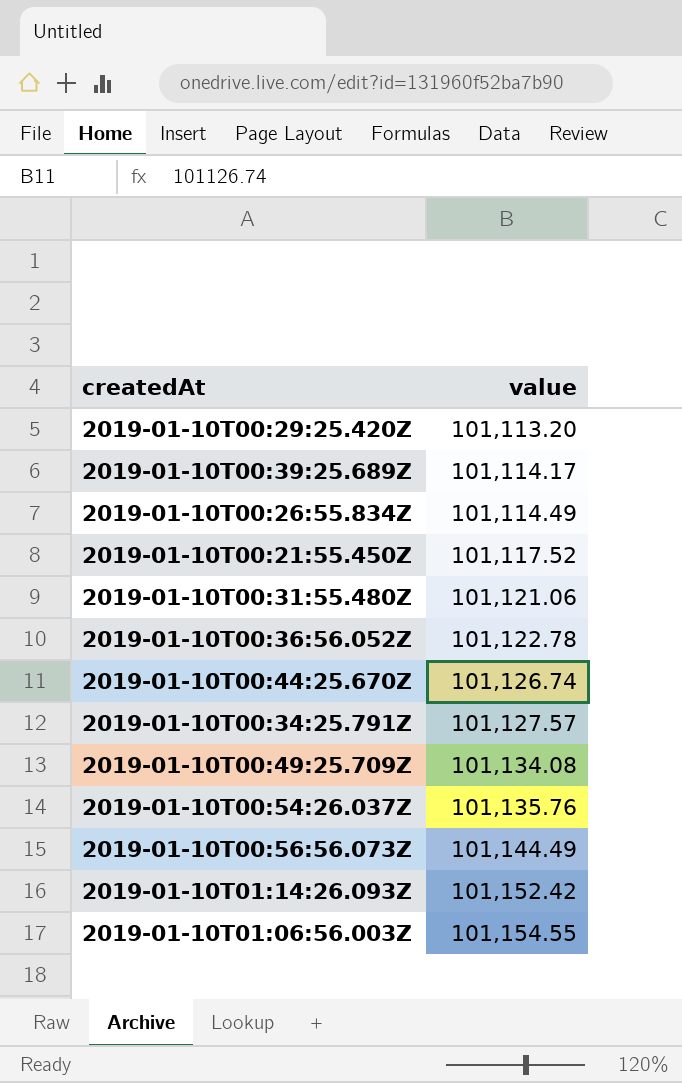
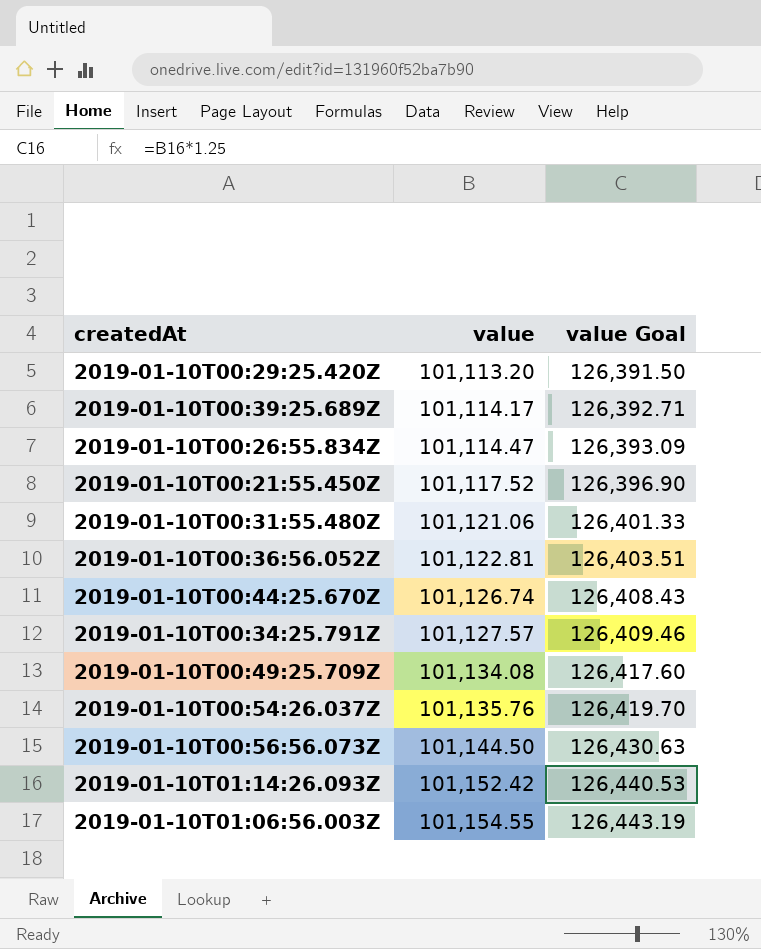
column value Goal | formula: none -> [value] * 1.25
2019-01-10T00:26:55.834Z | value: 101,114.49 -> 101,114.47
2019-01-10T00:36:56.052Z | value: 101,122.78 -> 101,122.81
2019-01-10T00:56:56.073Z | value: 101,144.49 -> 101,144.50

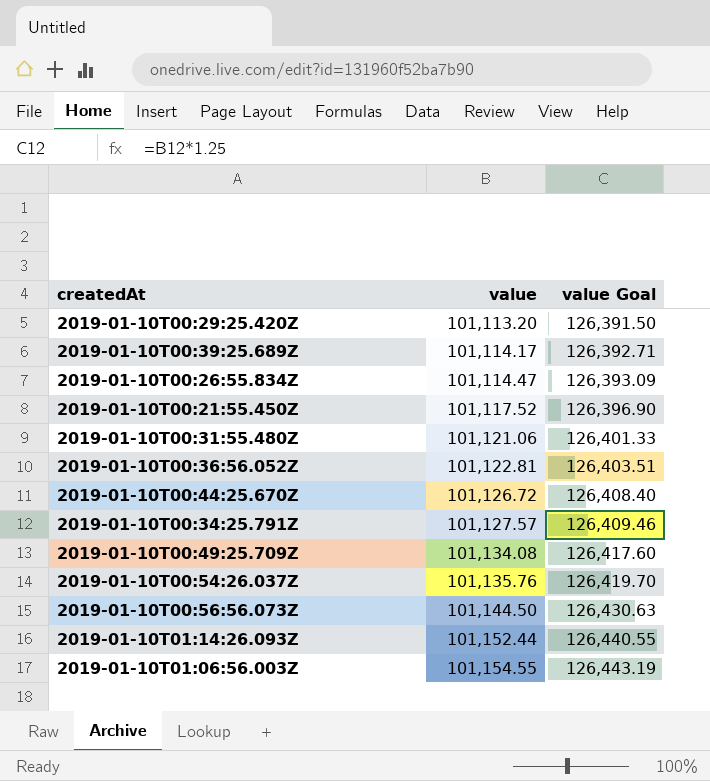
2019-01-10T00:44:25.670Z | value: 101,126.74 -> 101,126.72
2019-01-10T00:44:25.670Z | value Goal: 126,408.43 -> 126,408.40
2019-01-10T01:14:26.093Z | value: 101,152.42 -> 101,152.44
2019-01-10T01:14:26.093Z | value Goal: 126,440.53 -> 126,440.55

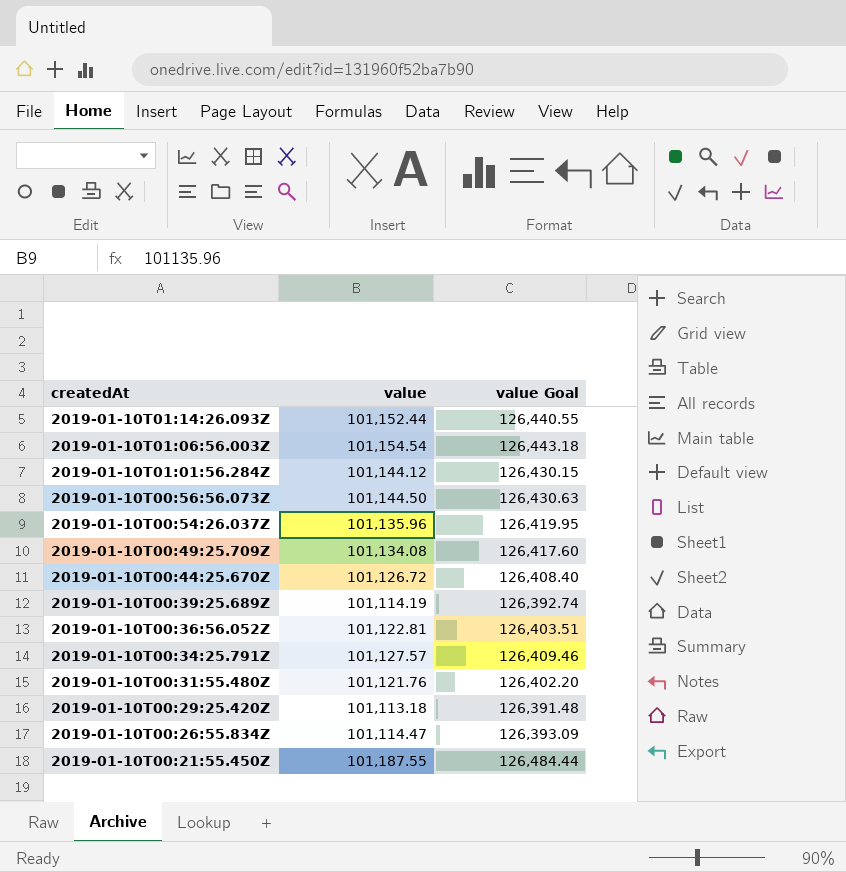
row order: value ascending -> createdAt descending
2019-01-10T01:06:56.003Z | value: 101,154.55 -> 101,154.54
2019-01-10T01:06:56.003Z | value Goal: 126,443.19 -> 126,443.18
row 2019-01-10T01:01:56.284Z: none -> 101,144.12 | 126,430.15
2019-01-10T00:54:26.037Z | value: 101,135.76 -> 101,135.96
2019-01-10T00:54:26.037Z | value Goal: 126,419.70 -> 126,419.95
2019-01-10T00:39:25.689Z | value: 101,114.17 -> 101,114.19
2019-01-10T00:39:25.689Z | value Goal: 126,392.71 -> 126,392.74
2019-01-10T00:31:55.480Z | value: 101,121.06 -> 101,121.76
2019-01-10T00:31:55.480Z | value Goal: 126,401.33 -> 126,402.20
2019-01-10T00:29:25.420Z | value: 101,113.20 -> 101,113.18
2019-01-10T00:29:25.420Z | value Goal: 126,391.50 -> 126,391.48
2019-01-10T00:21:55.450Z | value: 101,117.52 -> 101,187.55
2019-01-10T00:21:55.450Z | value Goal: 126,396.90 -> 126,484.44

